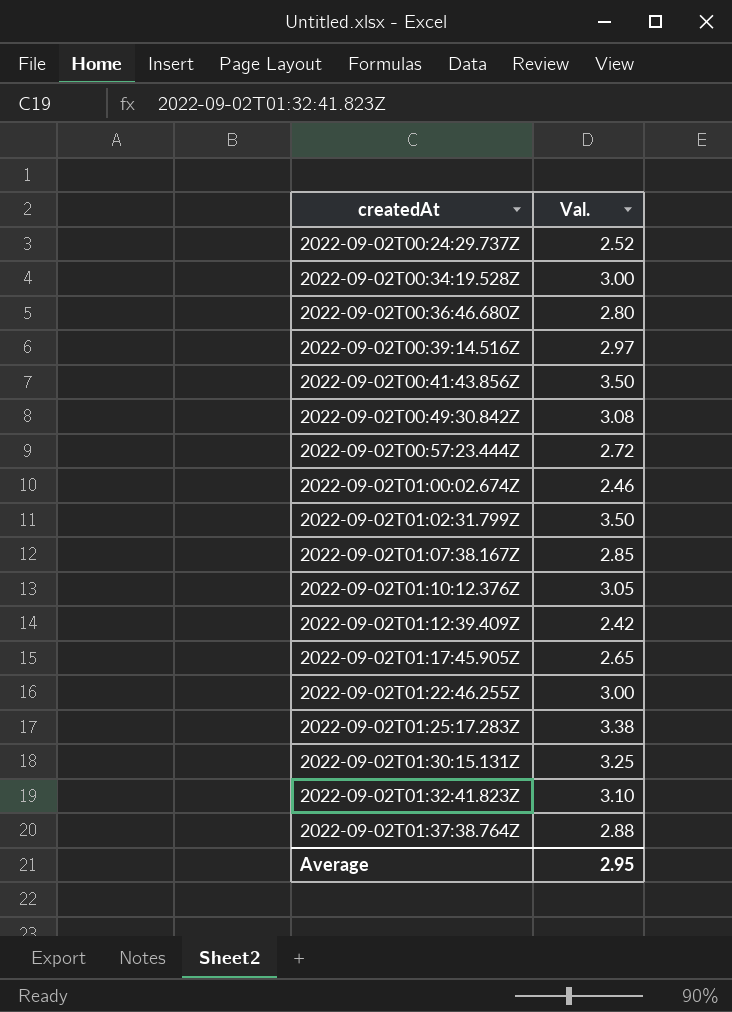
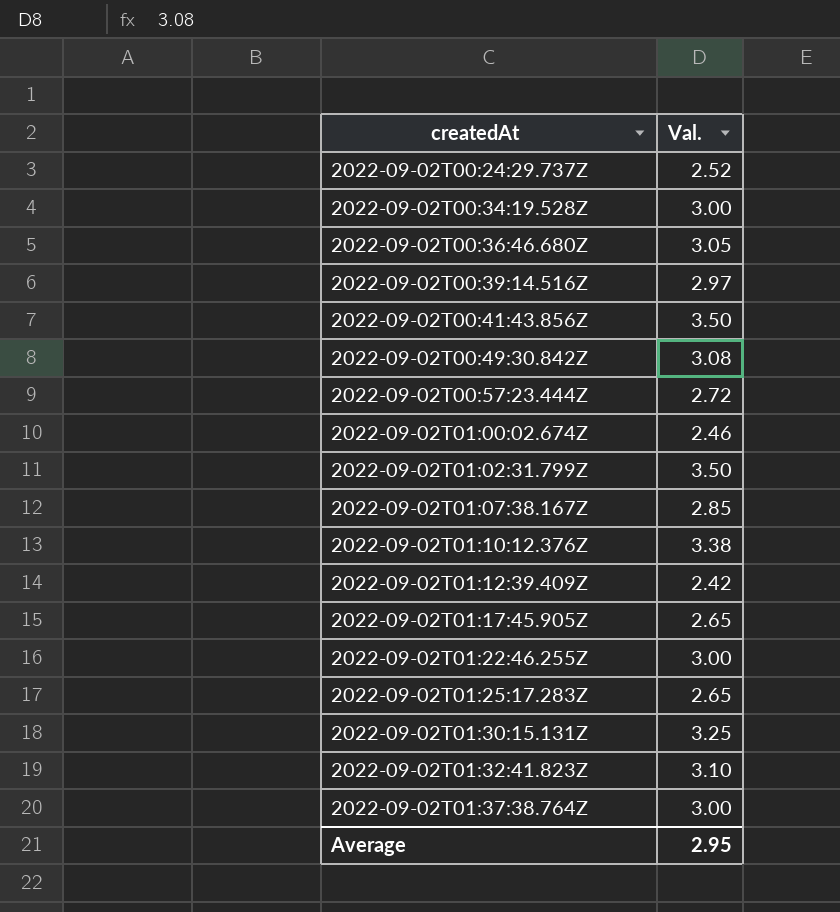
2022-09-02T00:36:46.680Z | Val.: 2.80 -> 3.05
2022-09-02T01:10:12.376Z | Val.: 3.05 -> 3.38
2022-09-02T01:25:17.283Z | Val.: 3.38 -> 2.65
2022-09-02T01:37:38.764Z | Val.: 2.88 -> 3.00

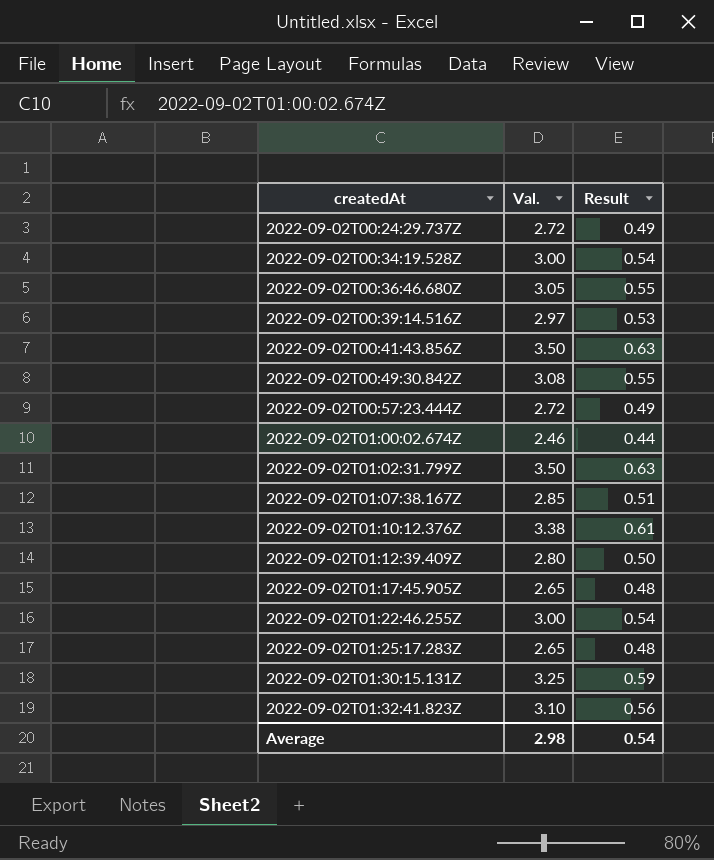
column Result | formula: none -> [Val.] * 0.18
row 2022-09-02T01:37:38.764Z: 3.00 -> none
2022-09-02T00:24:29.737Z | Val.: 2.52 -> 2.72
2022-09-02T01:12:39.409Z | Val.: 2.42 -> 2.80
Average | Val.: 2.95 -> 2.98

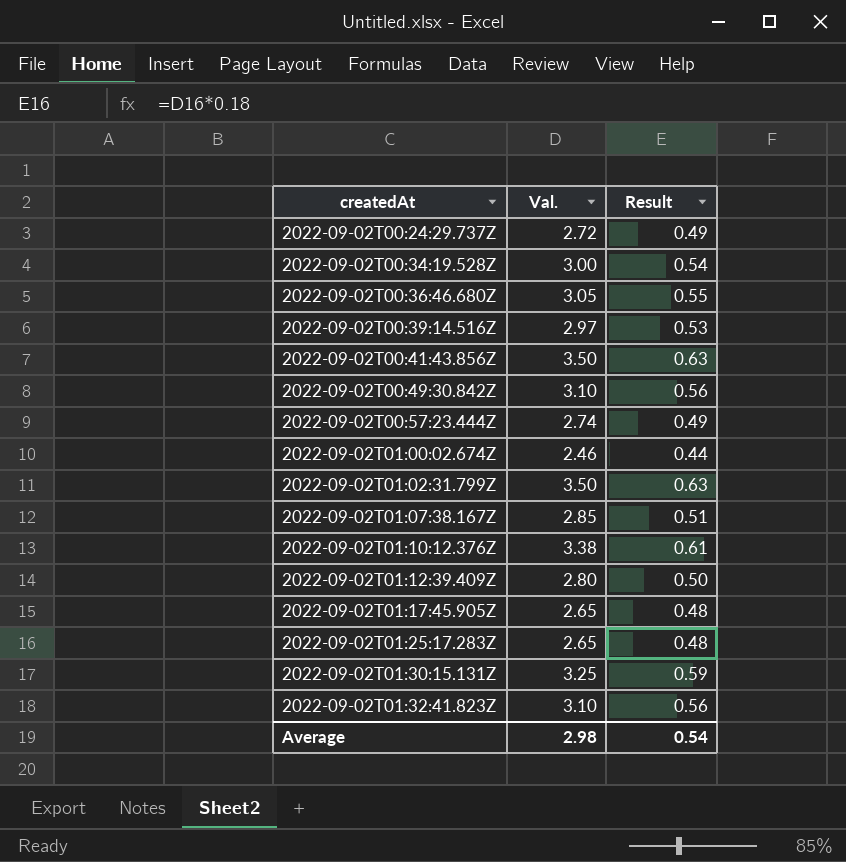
row 2022-09-02T01:22:46.255Z: 3.00 | 0.54 -> none
2022-09-02T00:49:30.842Z | Val.: 3.08 -> 3.10
2022-09-02T00:49:30.842Z | Result: 0.55 -> 0.56
2022-09-02T00:57:23.444Z | Val.: 2.72 -> 2.74

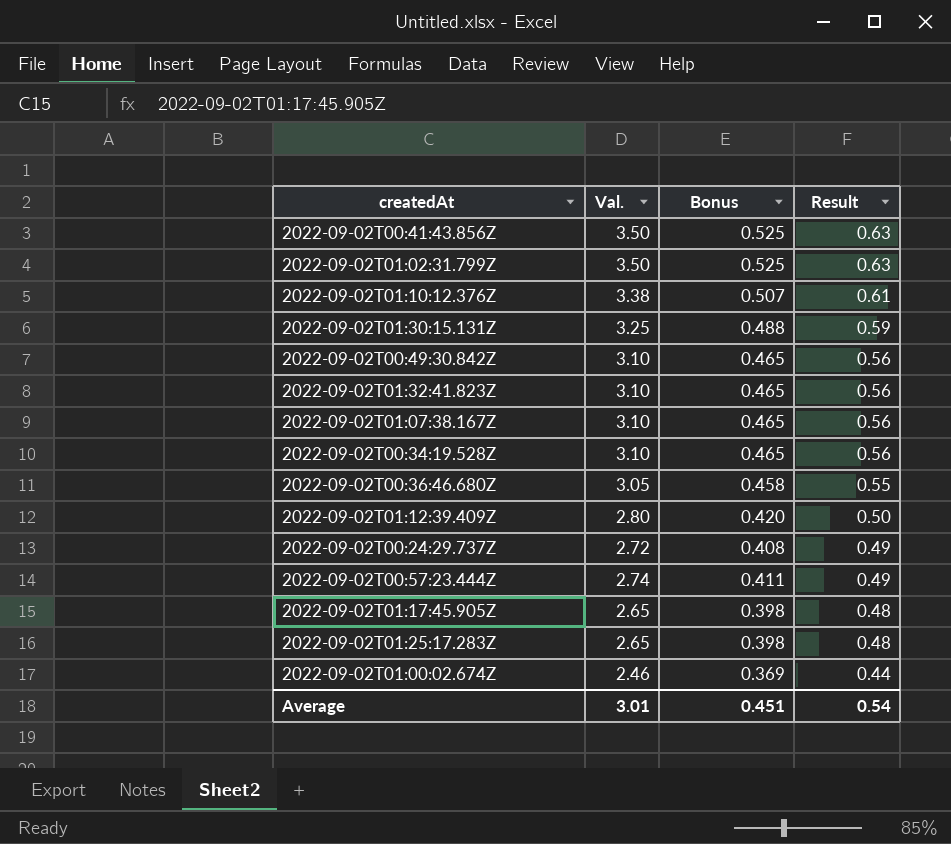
row order: createdAt ascending -> Result descending
column Bonus | formula: none -> [Val.] * 0.15
row 2022-09-02T00:39:14.516Z: 2.97 | 0.53 -> none
2022-09-02T01:07:38.167Z | Val.: 2.85 -> 3.10
2022-09-02T01:07:38.167Z | Result: 0.51 -> 0.56
2022-09-02T00:34:19.528Z | Val.: 3.00 -> 3.10
2022-09-02T00:34:19.528Z | Result: 0.54 -> 0.56
Average | Val.: 2.98 -> 3.01

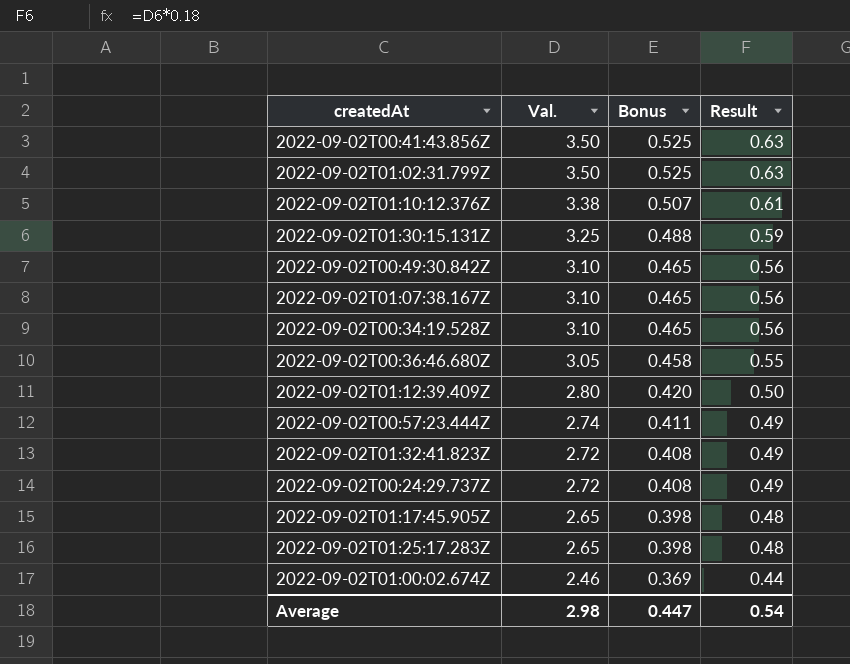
row order: Result descending -> Val. descending
2022-09-02T01:32:41.823Z | Val.: 3.10 -> 2.72
2022-09-02T01:32:41.823Z | Bonus: 0.465 -> 0.408
2022-09-02T01:32:41.823Z | Result: 0.56 -> 0.49
Average | Val.: 3.01 -> 2.98
Average | Bonus: 0.451 -> 0.447

